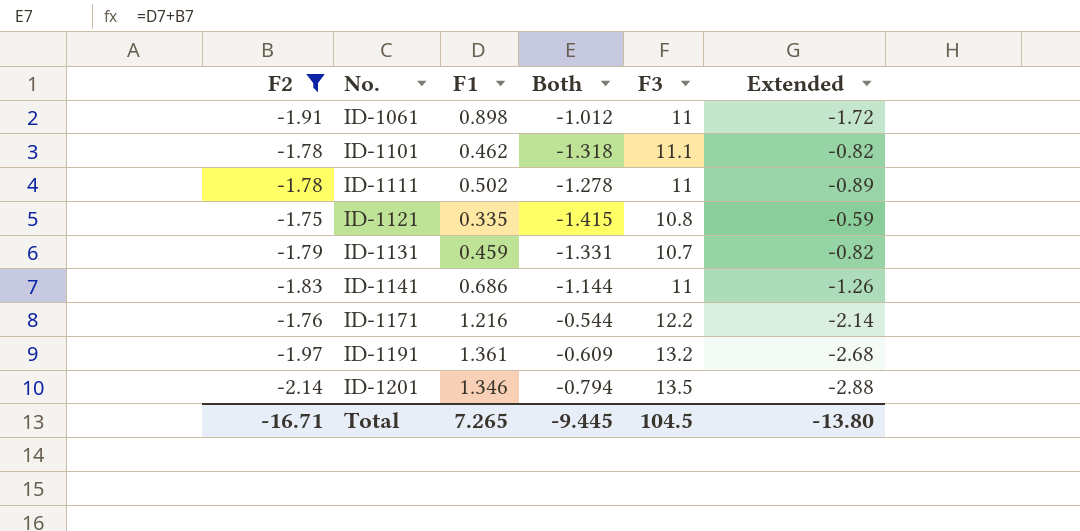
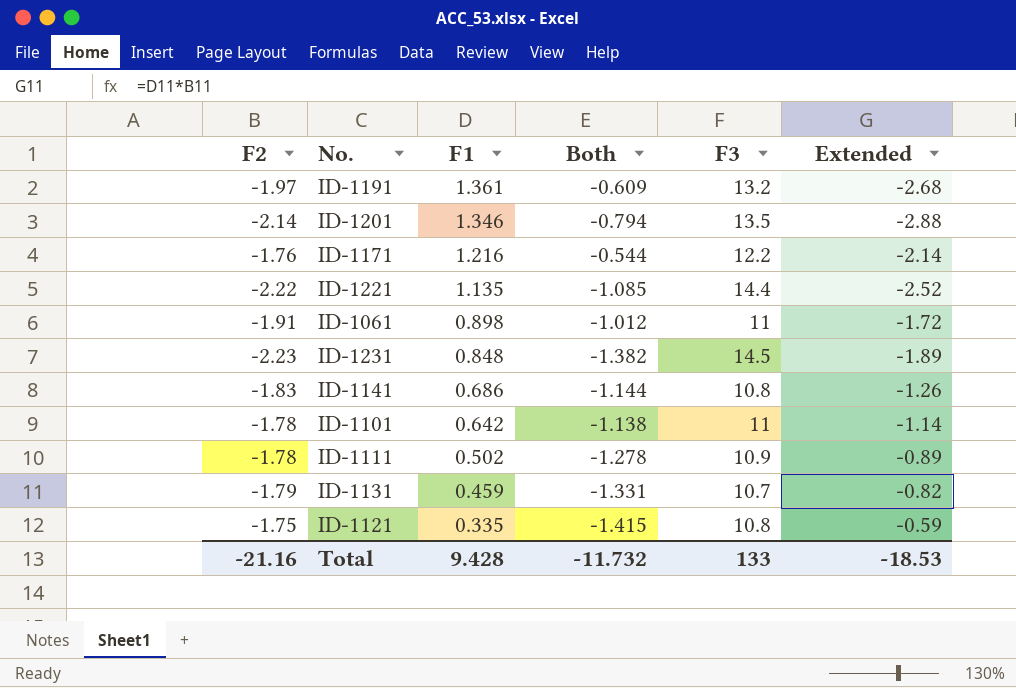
filter: F2 >= -2.14 -> none
row order: No. ascending -> F1 descending
ID-1141 | F3: 11 -> 10.8
ID-1101 | F1: 0.462 -> 0.642
ID-1101 | Both: -1.318 -> -1.138
ID-1101 | F3: 11.1 -> 11
ID-1101 | Extended: -0.82 -> -1.14
ID-1111 | F3: 11 -> 10.9
Total | F2: -16.71 -> -21.16
Total | F1: 7.265 -> 9.428
Total | Both: -9.445 -> -11.732
Total | F3: 104.5 -> 133
Total | Extended: -13.80 -> -18.53

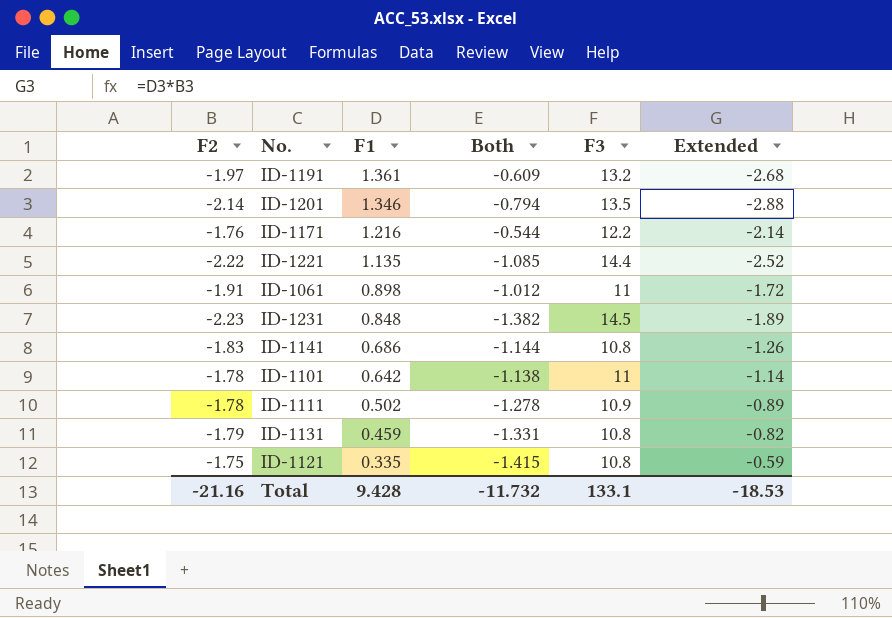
ID-1131 | F3: 10.7 -> 10.8
Total | F3: 133 -> 133.1

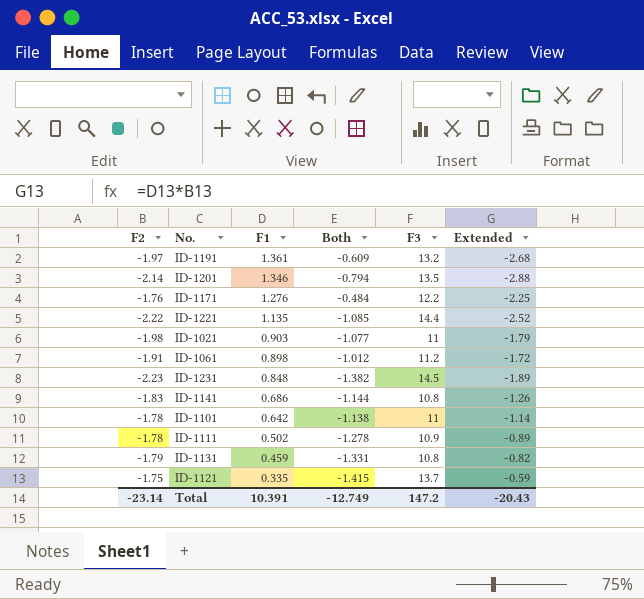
ID-1171 | F1: 1.216 -> 1.276
ID-1171 | Both: -0.544 -> -0.484
ID-1171 | Extended: -2.14 -> -2.25
row ID-1021: none -> -1.98 | 0.903 | -1.077 | 11 | -1.79
ID-1061 | F3: 11 -> 11.2
ID-1121 | F3: 10.8 -> 13.7
Total | F2: -21.16 -> -23.14
Total | F1: 9.428 -> 10.391
Total | Both: -11.732 -> -12.749
Total | F3: 133.1 -> 147.2
Total | Extended: -18.53 -> -20.43

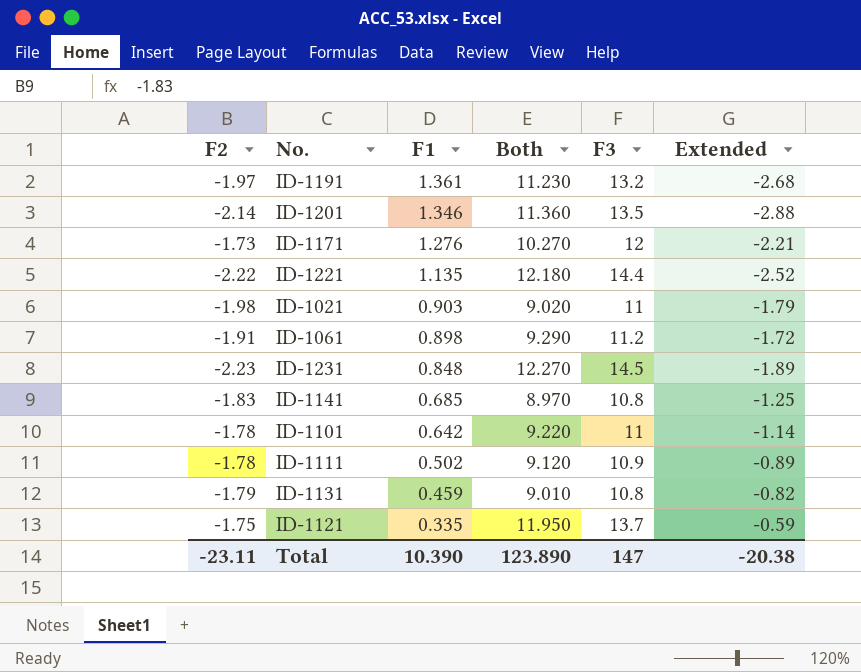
column Both | formula: [F2] + [F1] -> [F2] + [F3]
ID-1171 | F2: -1.76 -> -1.73
ID-1171 | F3: 12.2 -> 12
ID-1171 | Extended: -2.25 -> -2.21
ID-1141 | F1: 0.686 -> 0.685
ID-1141 | Extended: -1.26 -> -1.25
Total | F2: -23.14 -> -23.11
Total | F1: 10.391 -> 10.390
Total | Both: -12.749 -> 123.890
Total | F3: 147.2 -> 147
Total | Extended: -20.43 -> -20.38

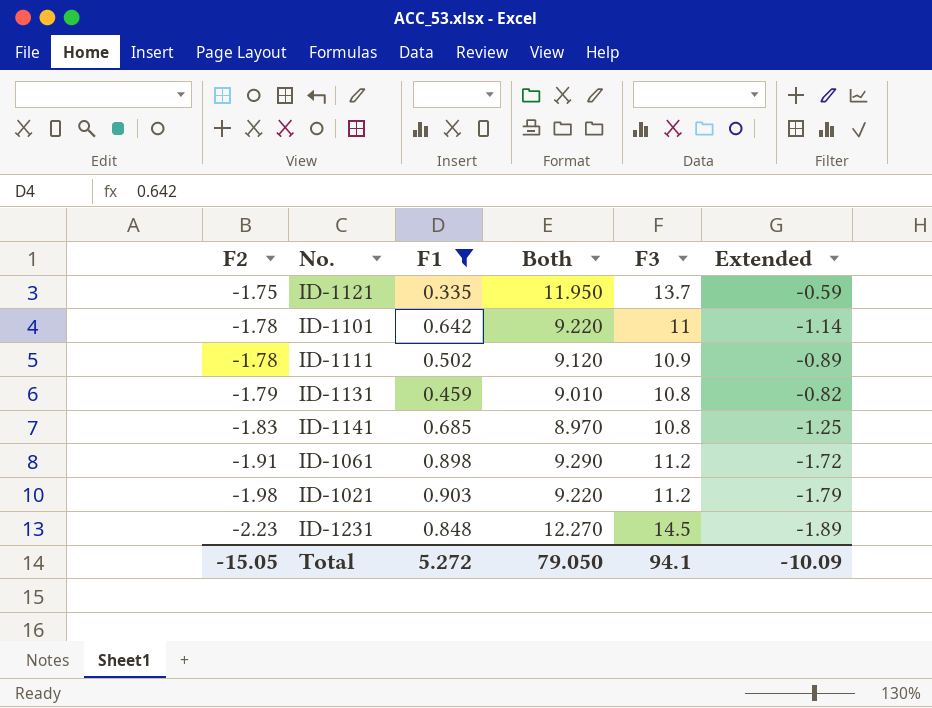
filter: none -> F1 <= 0.903
row order: F1 descending -> F2 descending
ID-1021 | Both: 9.020 -> 9.220
ID-1021 | F3: 11 -> 11.2
Total | F2: -23.11 -> -15.05
Total | F1: 10.390 -> 5.272
Total | Both: 123.890 -> 79.050
Total | F3: 147 -> 94.1
Total | Extended: -20.38 -> -10.09

